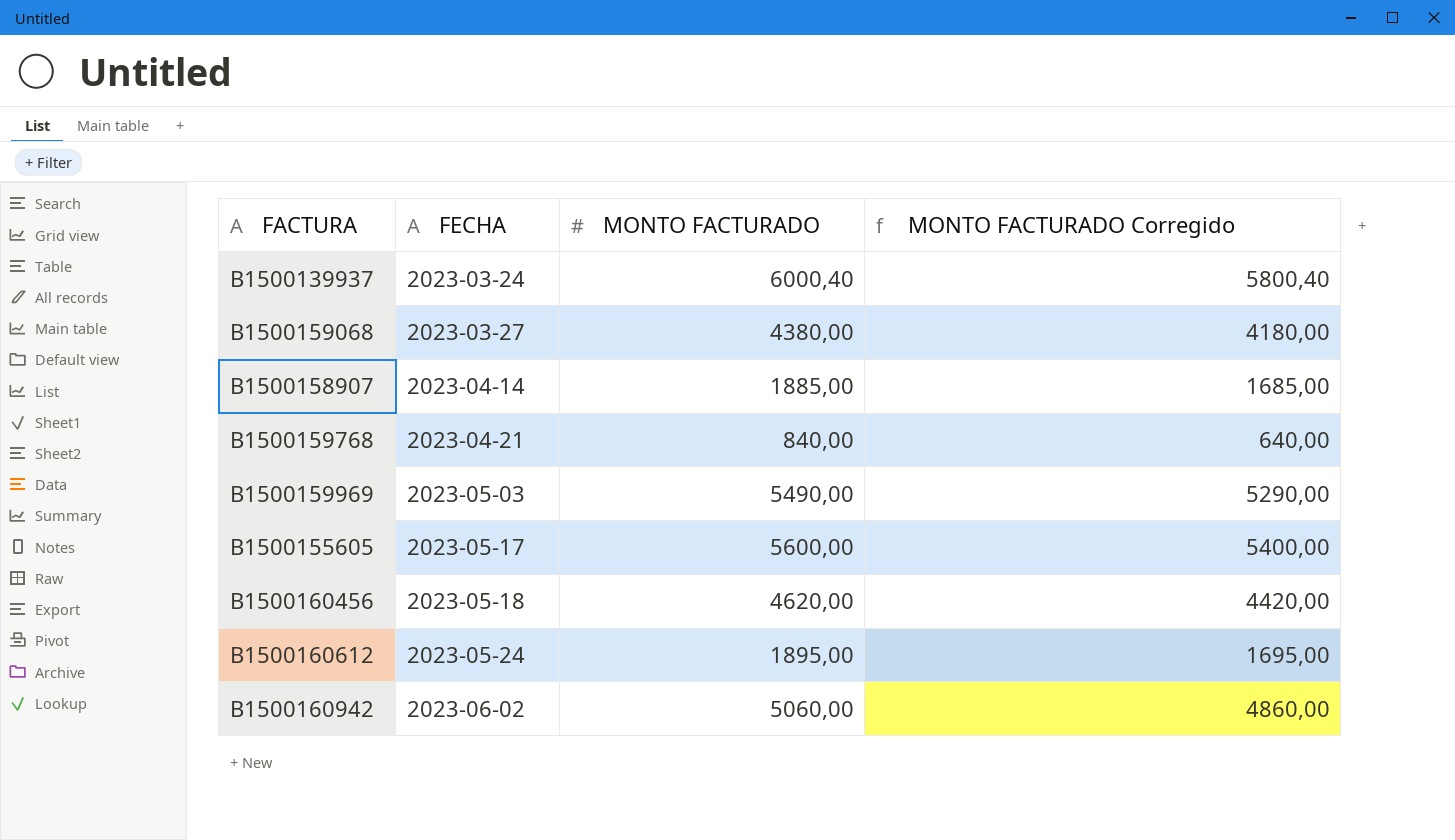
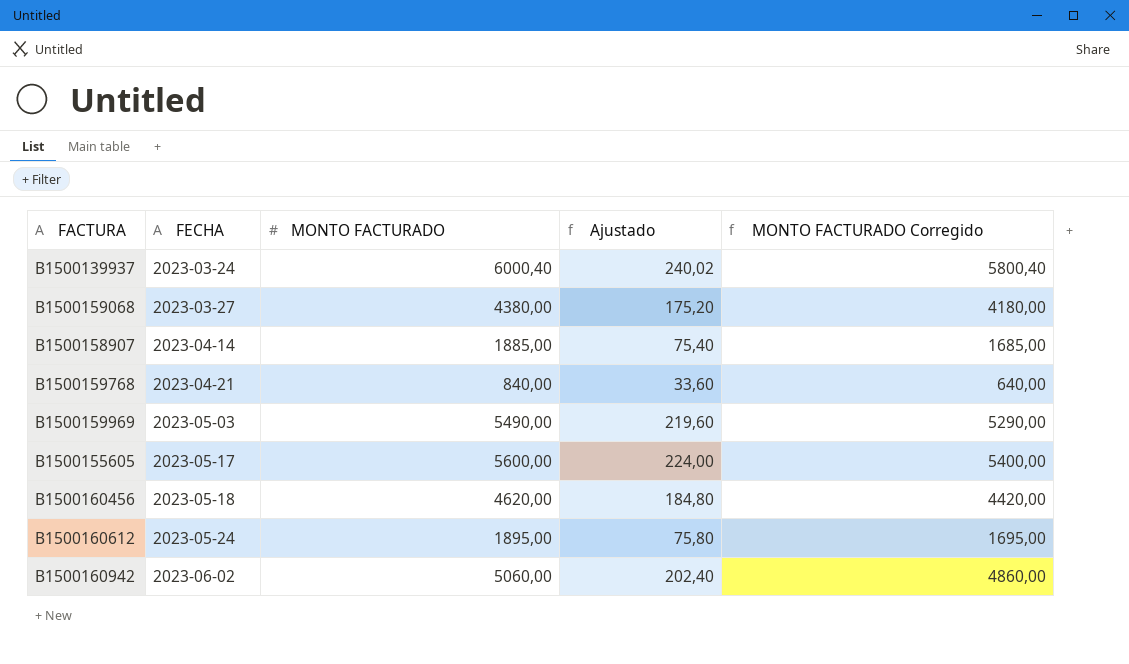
column Ajustado | formula: none -> [MONTO FACTURADO] * 0,04

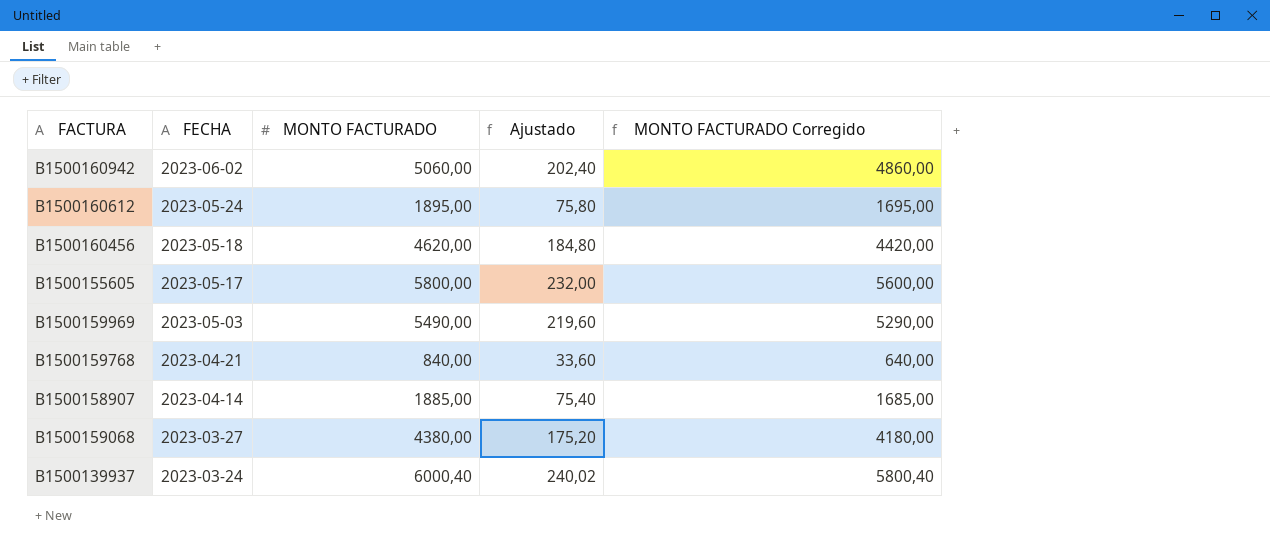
row order: FECHA ascending -> FECHA descending
B1500155605 | MONTO FACTURADO: 5600,00 -> 5800,00
B1500155605 | Ajustado: 224,00 -> 232,00
B1500155605 | MONTO FACTURADO Corregido: 5400,00 -> 5600,00

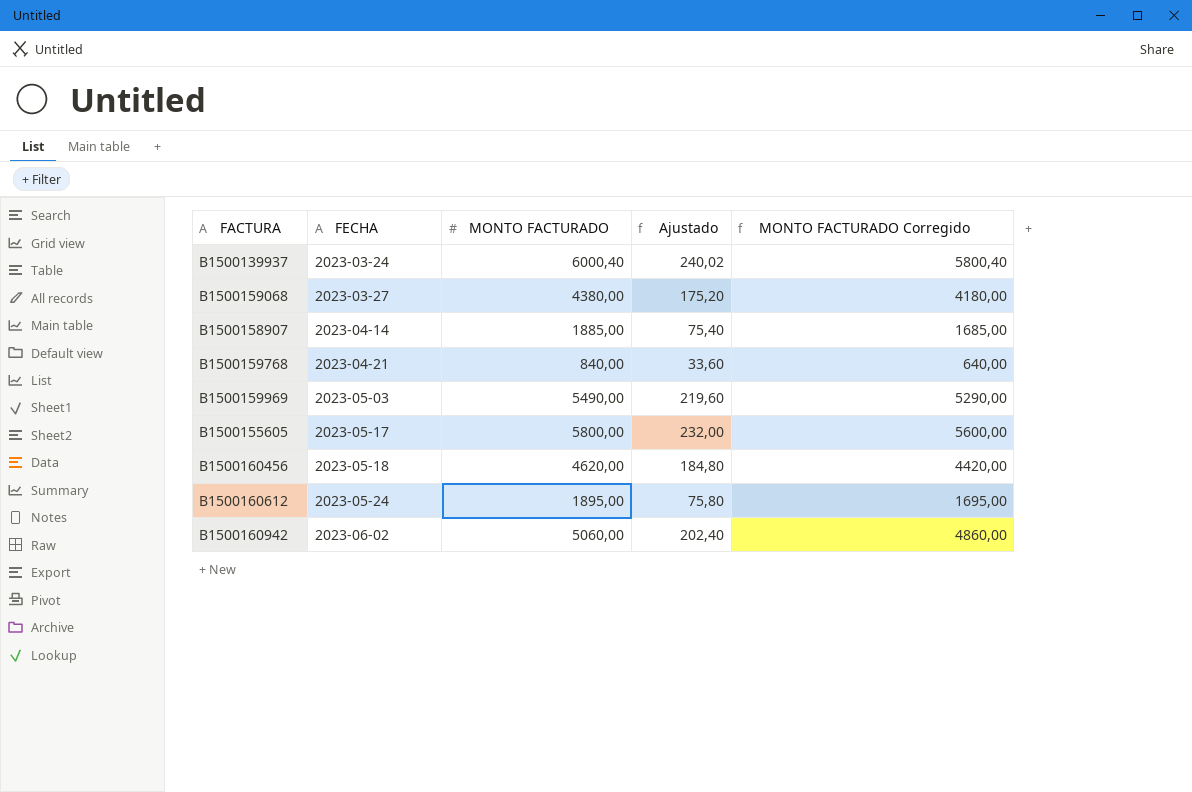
row order: FECHA descending -> FECHA ascending

